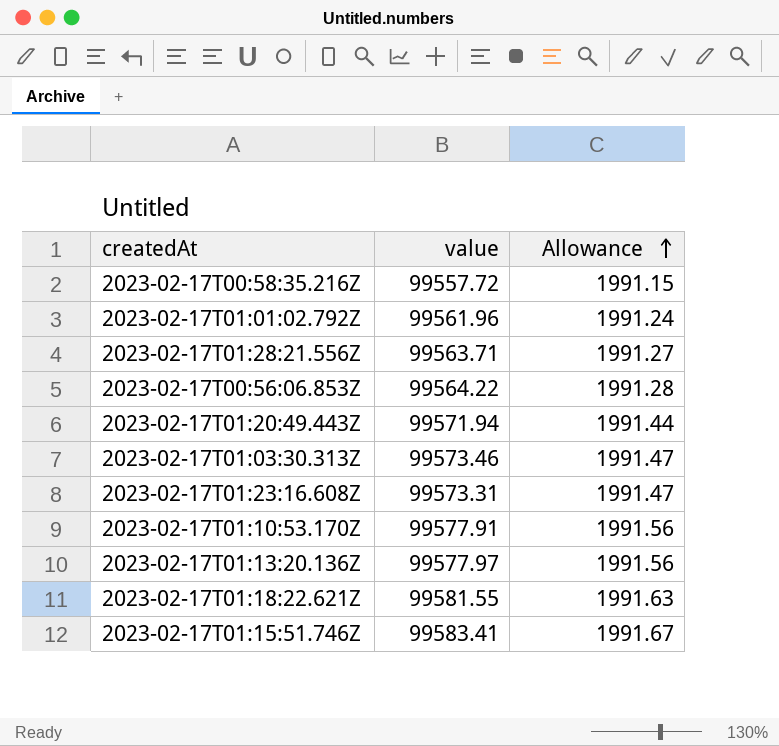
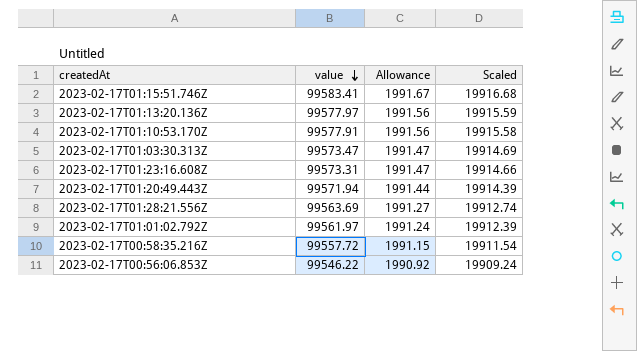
row order: Allowance ascending -> value descending
column Scaled | formula: none -> [value] * 0.2
row 2023-02-17T01:18:22.621Z: 99581.55 | 1991.63 -> none
2023-02-17T01:03:30.313Z | value: 99573.46 -> 99573.47
2023-02-17T01:28:21.556Z | value: 99563.71 -> 99563.69
2023-02-17T01:01:02.792Z | value: 99561.96 -> 99561.97
2023-02-17T00:56:06.853Z | value: 99564.22 -> 99546.22
2023-02-17T00:56:06.853Z | Allowance: 1991.28 -> 1990.92

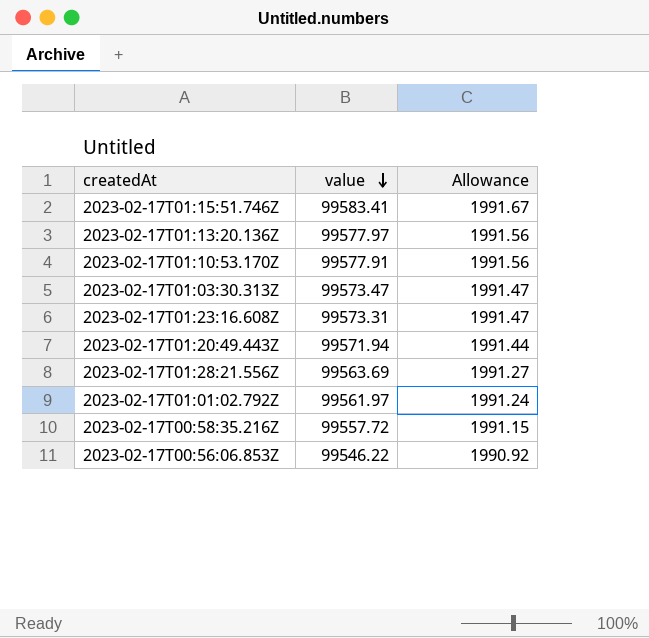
column Scaled | formula: [value] * 0.2 -> none

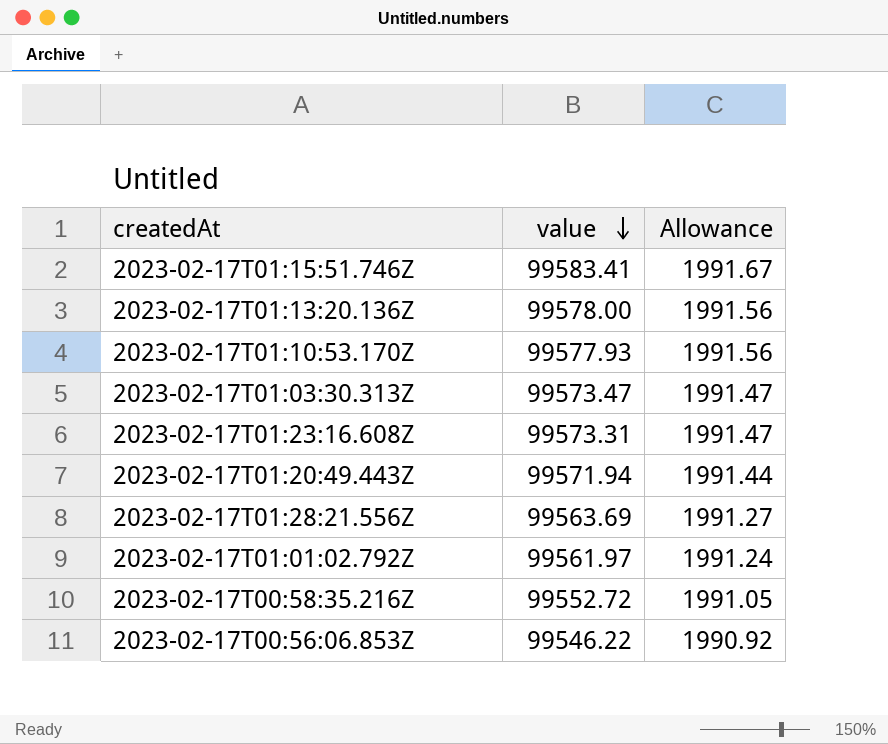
2023-02-17T01:13:20.136Z | value: 99577.97 -> 99578.00
2023-02-17T01:10:53.170Z | value: 99577.91 -> 99577.93
2023-02-17T00:58:35.216Z | value: 99557.72 -> 99552.72
2023-02-17T00:58:35.216Z | Allowance: 1991.15 -> 1991.05

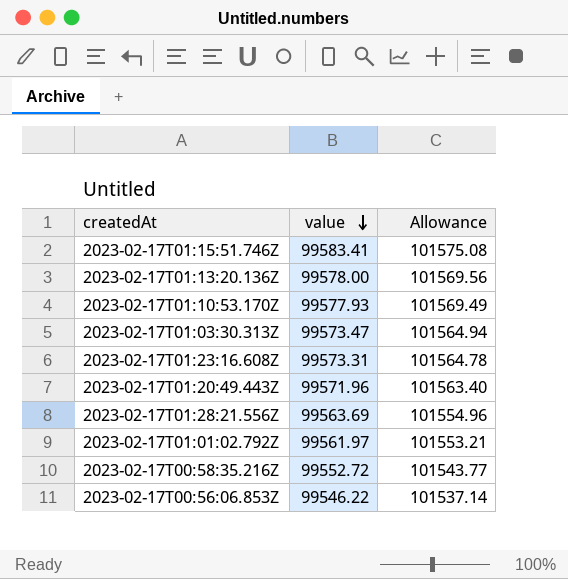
column Allowance | formula: [value] * 0.02 -> [value] * 1.02
2023-02-17T01:20:49.443Z | value: 99571.94 -> 99571.96

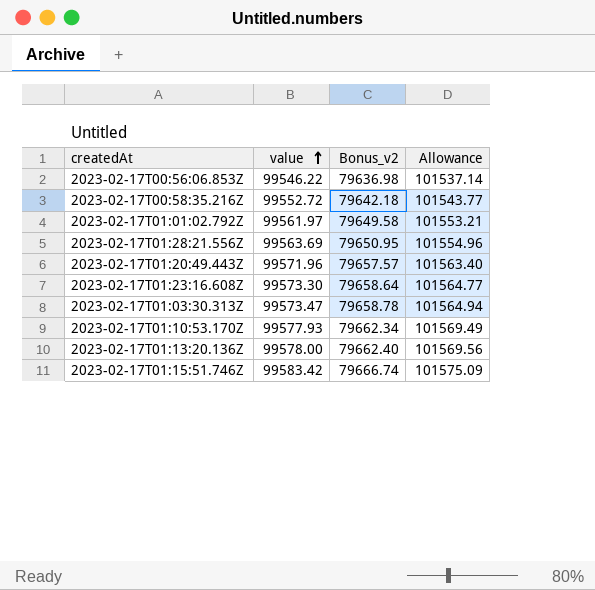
row order: value descending -> value ascending
column Bonus_v2 | formula: none -> [value] * 0.8
2023-02-17T01:23:16.608Z | value: 99573.31 -> 99573.30
2023-02-17T01:23:16.608Z | Allowance: 101564.78 -> 101564.77
2023-02-17T01:15:51.746Z | value: 99583.41 -> 99583.42
2023-02-17T01:15:51.746Z | Allowance: 101575.08 -> 101575.09

